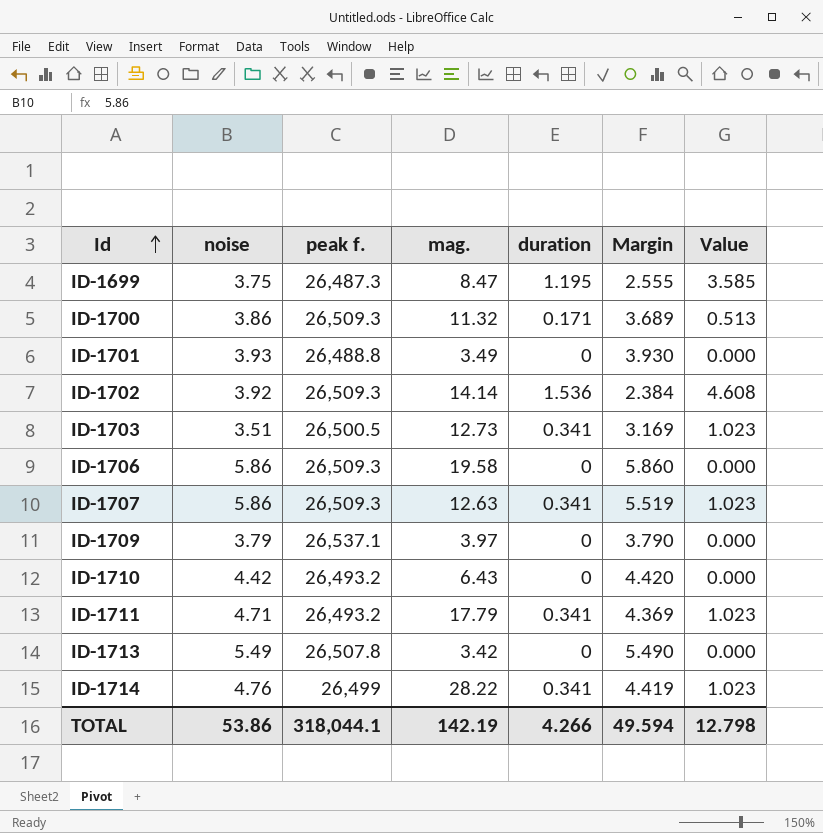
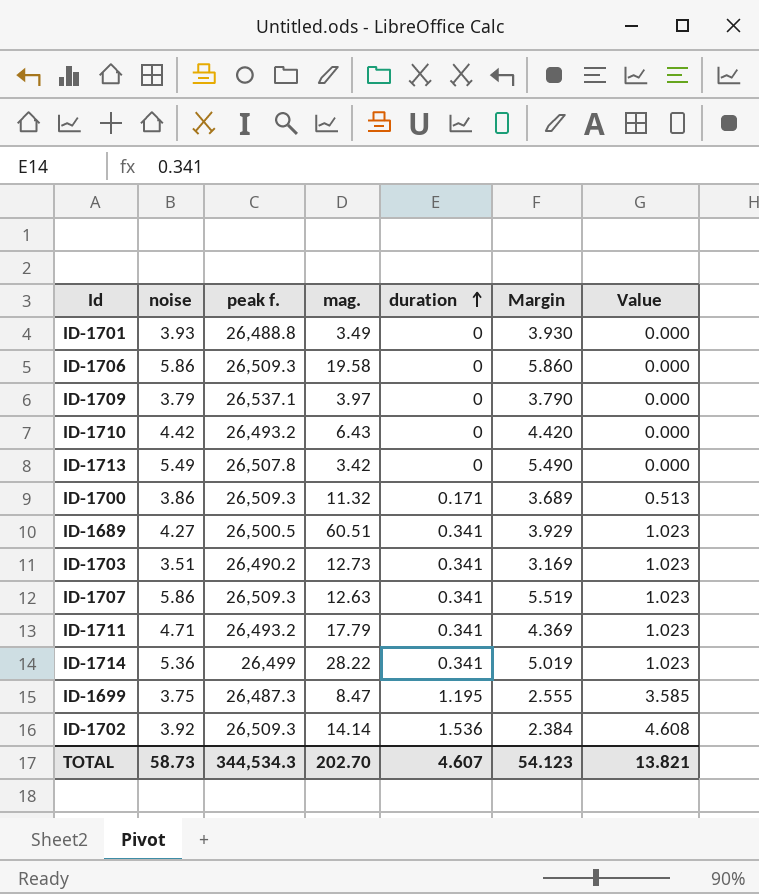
row order: Id ascending -> duration ascending
row ID-1689: none -> 4.27 | 26,500.5 | 60.51 | 0.341 | 3.929 | 1.023
ID-1703 | peak f.: 26,500.5 -> 26,490.2
ID-1714 | noise: 4.76 -> 5.36
ID-1714 | Margin: 4.419 -> 5.019
TOTAL | noise: 53.86 -> 58.73
TOTAL | peak f.: 318,044.1 -> 344,534.3
TOTAL | mag.: 142.19 -> 202.70
TOTAL | duration: 4.266 -> 4.607
TOTAL | Margin: 49.594 -> 54.123
TOTAL | Value: 12.798 -> 13.821

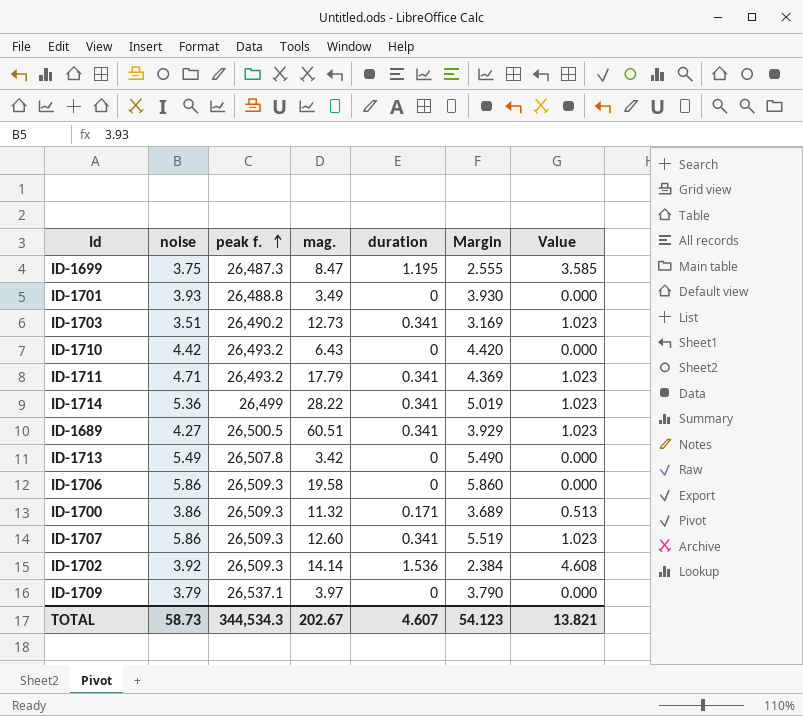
row order: duration ascending -> peak f. ascending
ID-1707 | mag.: 12.63 -> 12.60
TOTAL | mag.: 202.70 -> 202.67

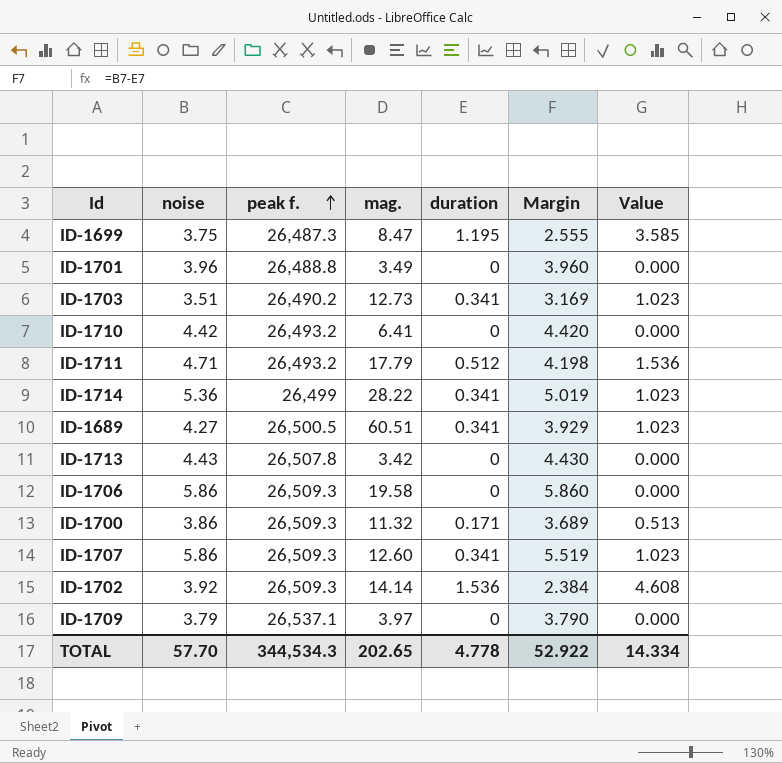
ID-1701 | noise: 3.93 -> 3.96
ID-1701 | Margin: 3.930 -> 3.960
ID-1710 | mag.: 6.43 -> 6.41
ID-1711 | duration: 0.341 -> 0.512
ID-1711 | Margin: 4.369 -> 4.198
ID-1711 | Value: 1.023 -> 1.536
ID-1713 | noise: 5.49 -> 4.43
ID-1713 | Margin: 5.490 -> 4.430
TOTAL | noise: 58.73 -> 57.70
TOTAL | mag.: 202.67 -> 202.65
TOTAL | duration: 4.607 -> 4.778
TOTAL | Margin: 54.123 -> 52.922
TOTAL | Value: 13.821 -> 14.334

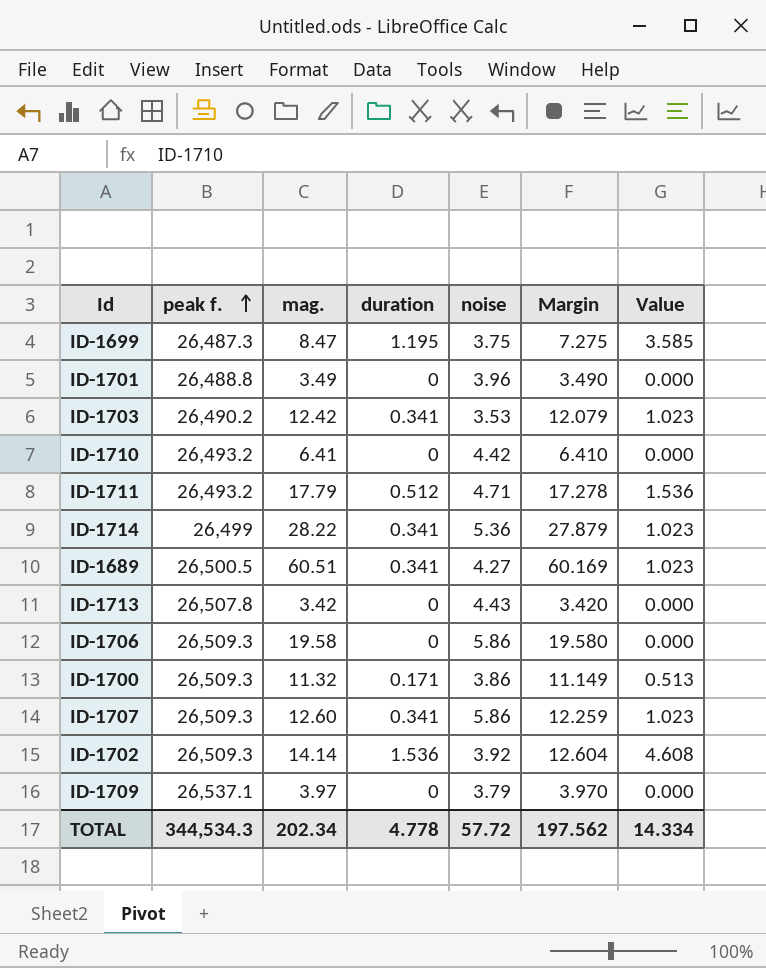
column noise | position: 2 -> 5
column Margin | formula: [noise] - [duration] -> [mag.] - [duration]
ID-1703 | mag.: 12.73 -> 12.42
ID-1703 | noise: 3.51 -> 3.53
TOTAL | mag.: 202.65 -> 202.34
TOTAL | noise: 57.70 -> 57.72
TOTAL | Margin: 52.922 -> 197.562

